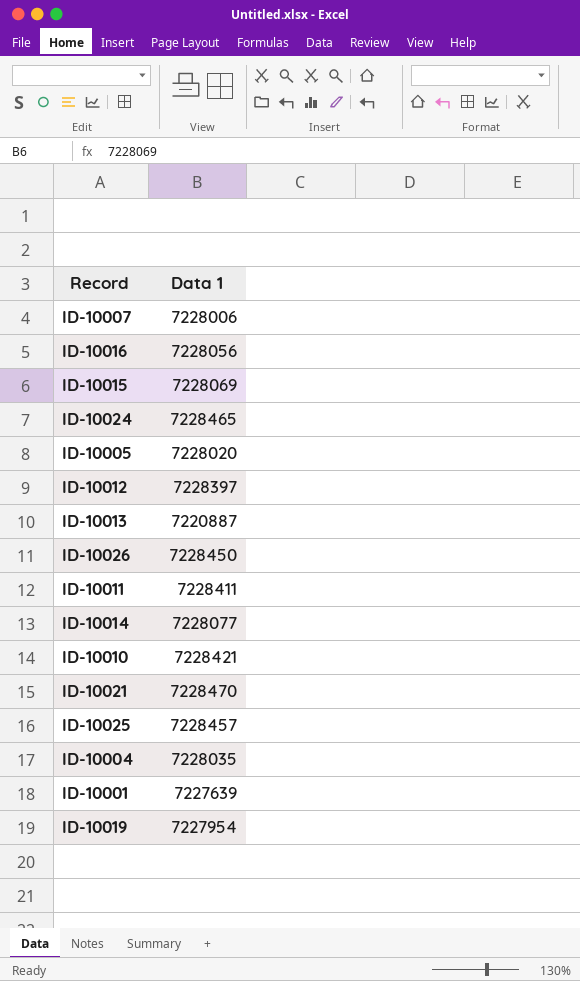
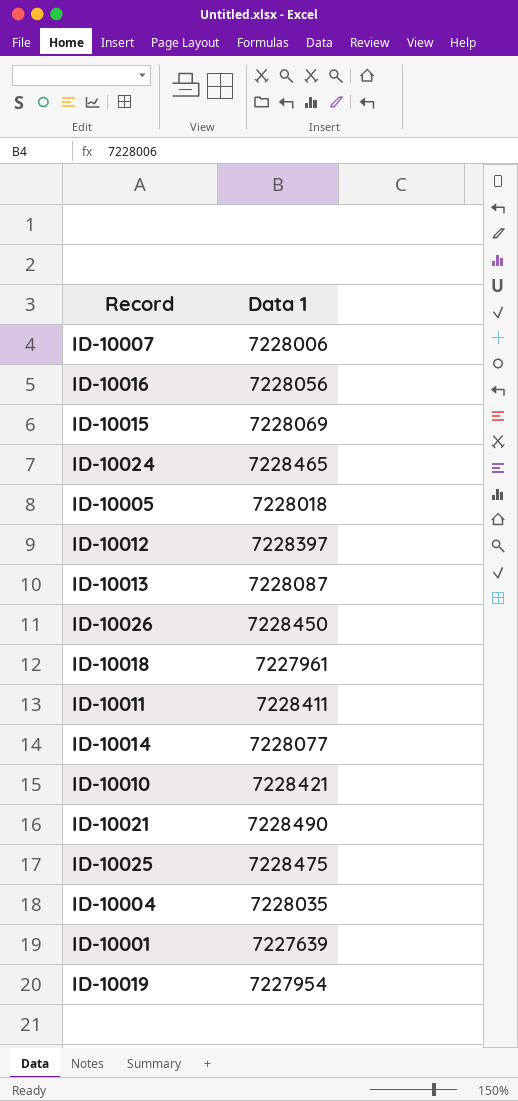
ID-10005 | Data 1: 7228020 -> 7228018
ID-10013 | Data 1: 7220887 -> 7228087
row ID-10018: none -> 7227961
ID-10021 | Data 1: 7228470 -> 7228490
ID-10025 | Data 1: 7228457 -> 7228475

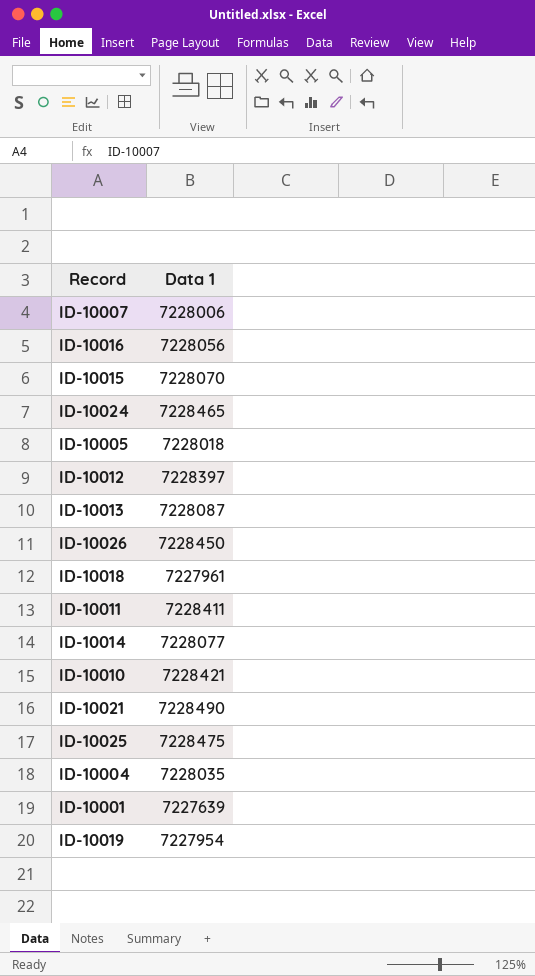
ID-10015 | Data 1: 7228069 -> 7228070

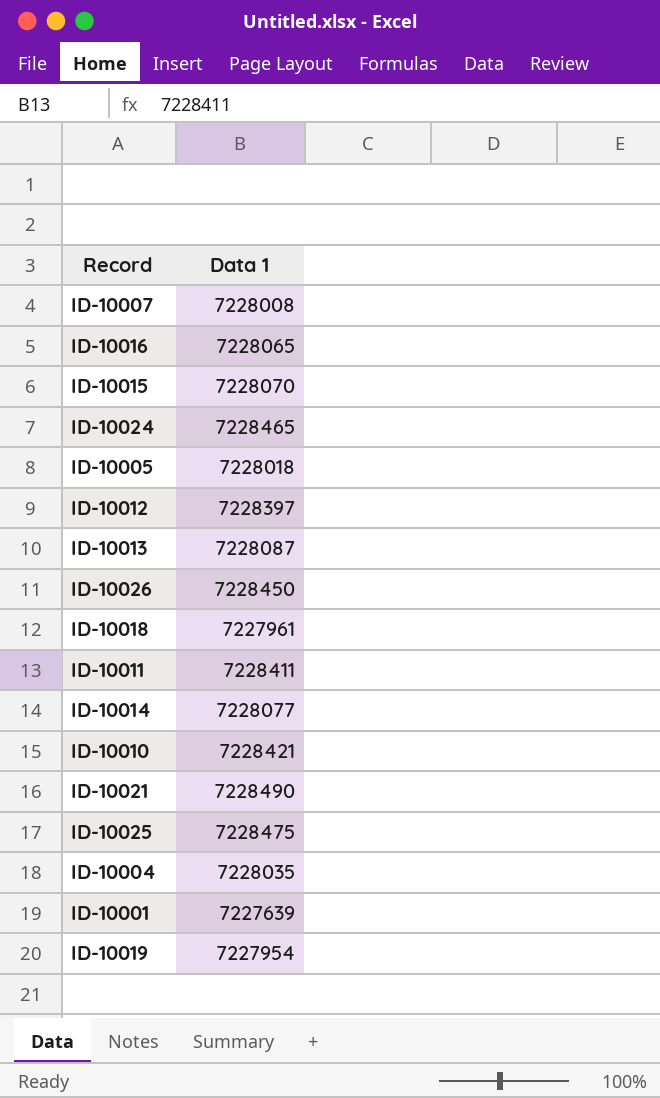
ID-10007 | Data 1: 7228006 -> 7228008
ID-10016 | Data 1: 7228056 -> 7228065

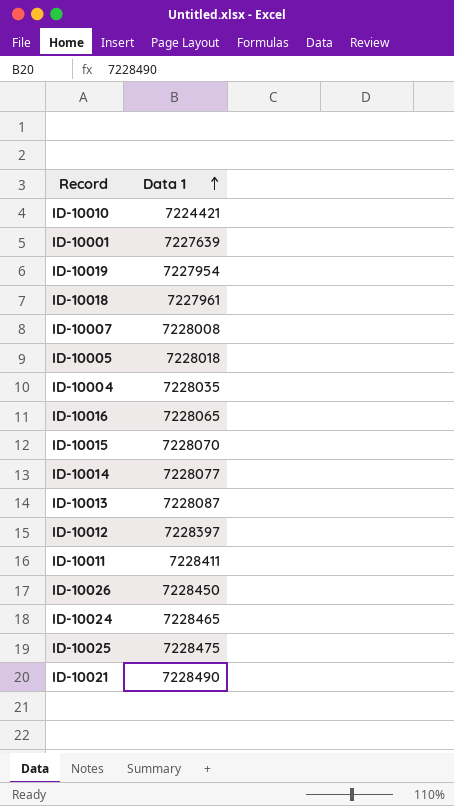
row order: none -> Data 1 ascending
ID-10010 | Data 1: 7228421 -> 7224421

